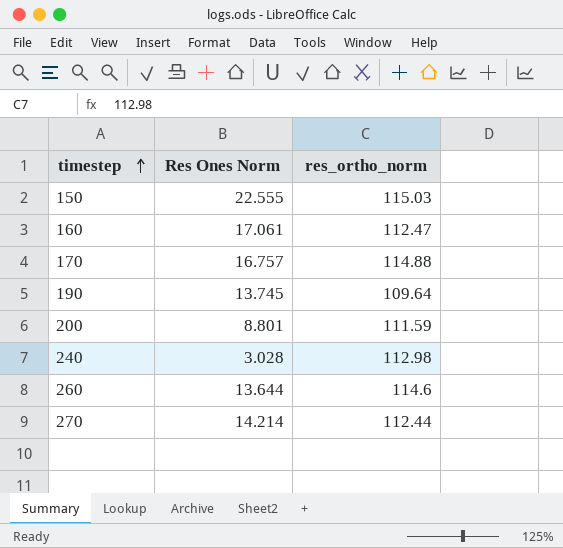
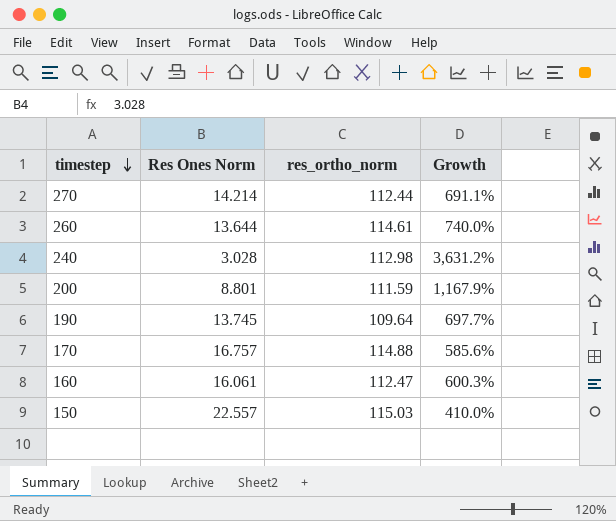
row order: timestep ascending -> timestep descending
column Growth | formula: none -> ([res_ortho_norm] - [Res Ones Norm]) / [Res Ones Norm]
260 | res_ortho_norm: 114.6 -> 114.61
160 | Res Ones Norm: 17.061 -> 16.061
150 | Res Ones Norm: 22.555 -> 22.557

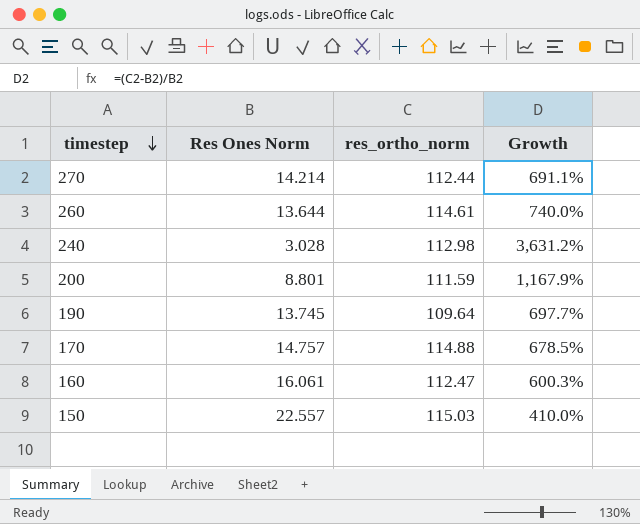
170 | Res Ones Norm: 16.757 -> 14.757
170 | Growth: 585.6% -> 678.5%

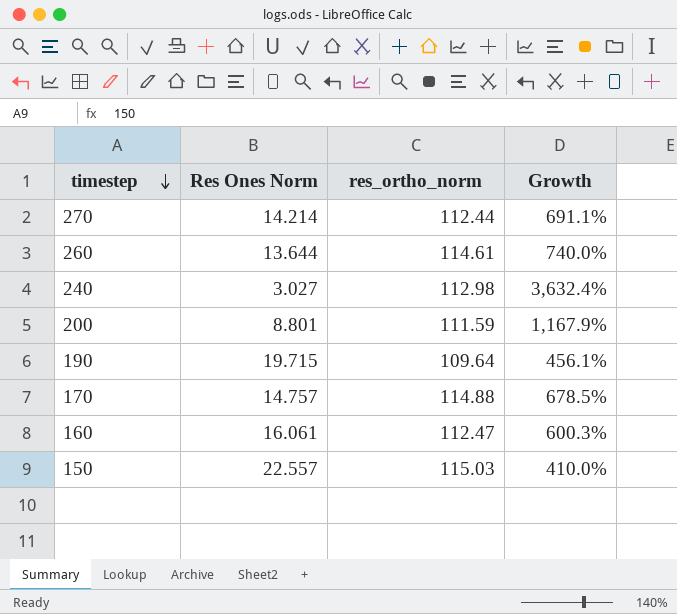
240 | Res Ones Norm: 3.028 -> 3.027
240 | Growth: 3,631.2% -> 3,632.4%
190 | Res Ones Norm: 13.745 -> 19.715
190 | Growth: 697.7% -> 456.1%

